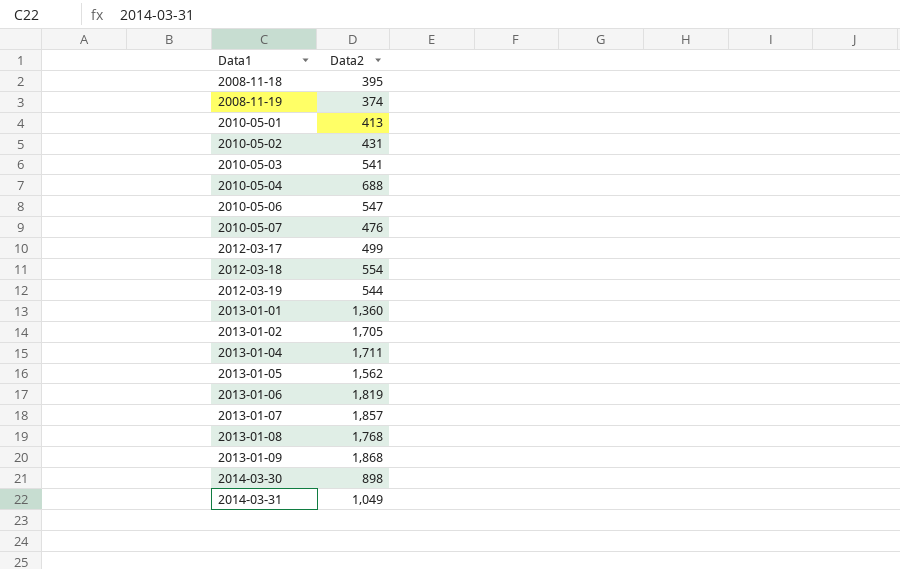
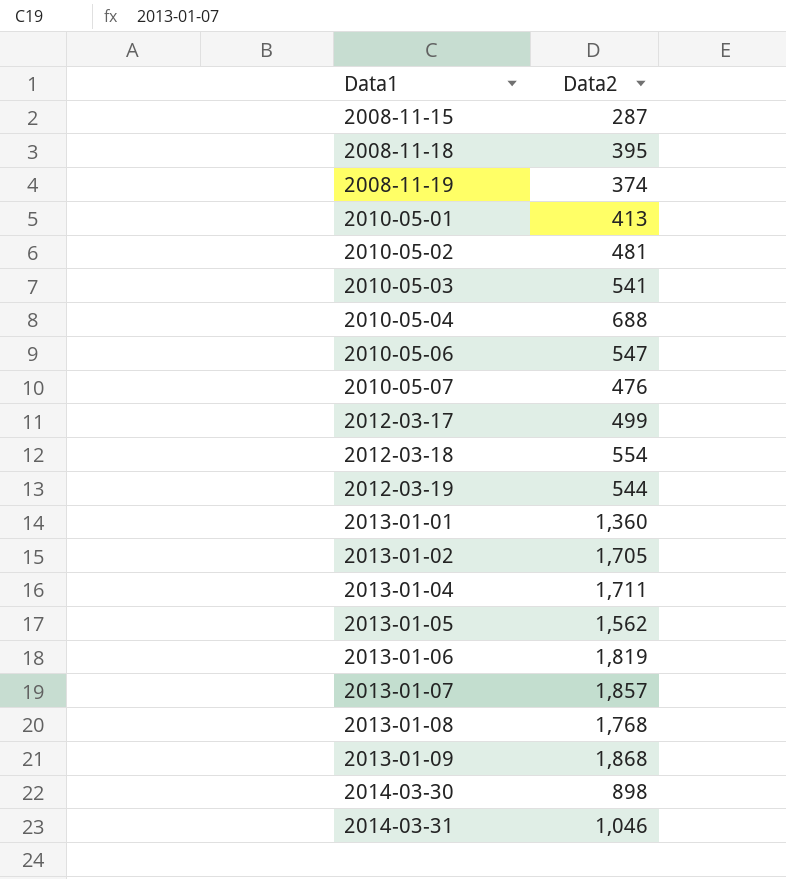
row 2008-11-15: none -> 287
2010-05-02 | Data2: 431 -> 481
2014-03-31 | Data2: 1,049 -> 1,046

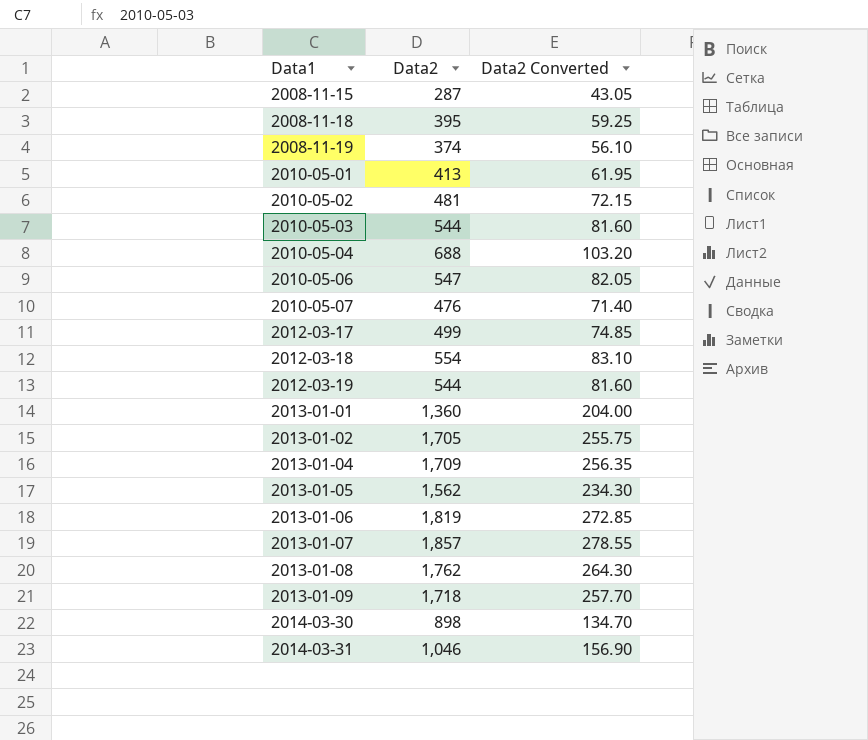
column Data2 Converted | formula: none -> [Data2] * 0.15
2010-05-03 | Data2: 541 -> 544
2013-01-04 | Data2: 1,711 -> 1,709
2013-01-08 | Data2: 1,768 -> 1,762
2013-01-09 | Data2: 1,868 -> 1,718

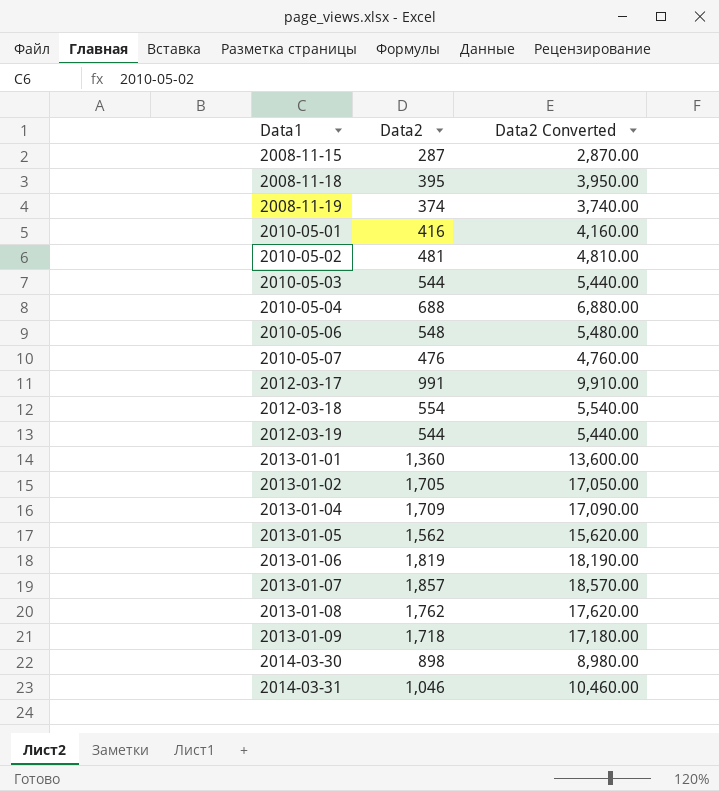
column Data2 Converted | formula: [Data2] * 0.15 -> [Data2] * 10
2010-05-01 | Data2: 413 -> 416
2010-05-06 | Data2: 547 -> 548
2012-03-17 | Data2: 499 -> 991

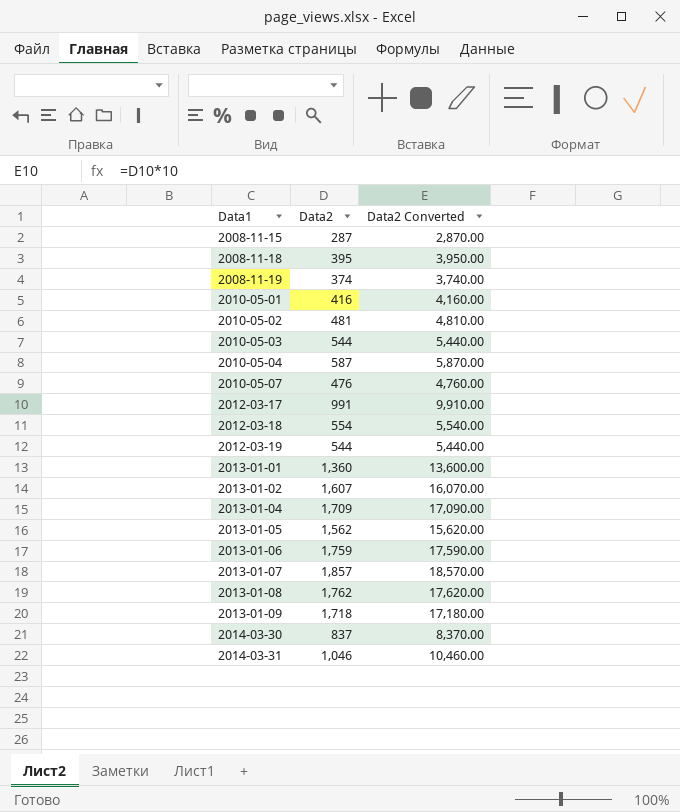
row 2010-05-06: 548 | 5,480.00 -> none
2010-05-04 | Data2: 688 -> 587
2010-05-04 | Data2 Converted: 6,880.00 -> 5,870.00
2013-01-02 | Data2: 1,705 -> 1,607
2013-01-02 | Data2 Converted: 17,050.00 -> 16,070.00
2013-01-06 | Data2: 1,819 -> 1,759
2013-01-06 | Data2 Converted: 18,190.00 -> 17,590.00
2014-03-30 | Data2: 898 -> 837
2014-03-30 | Data2 Converted: 8,980.00 -> 8,370.00

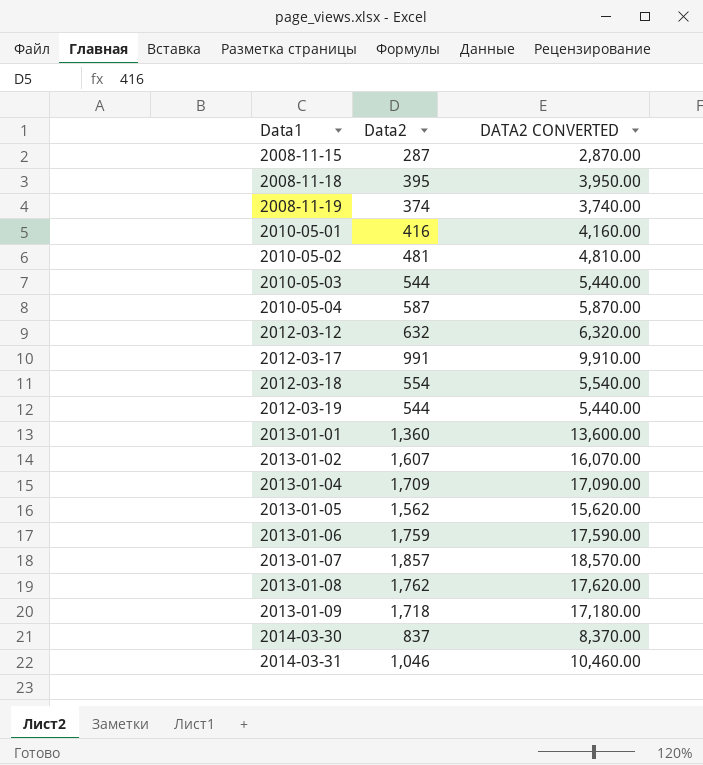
column name: Data2 Converted -> DATA2 CONVERTED
row 2010-05-07: 476 | 4,760.00 -> none
row 2012-03-12: none -> 632 | 6,320.00

